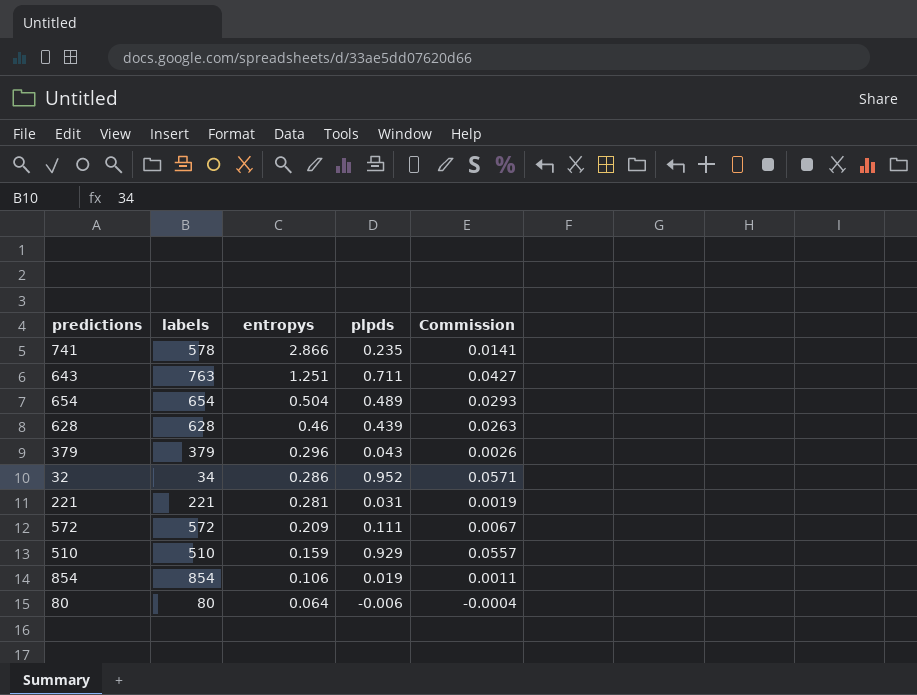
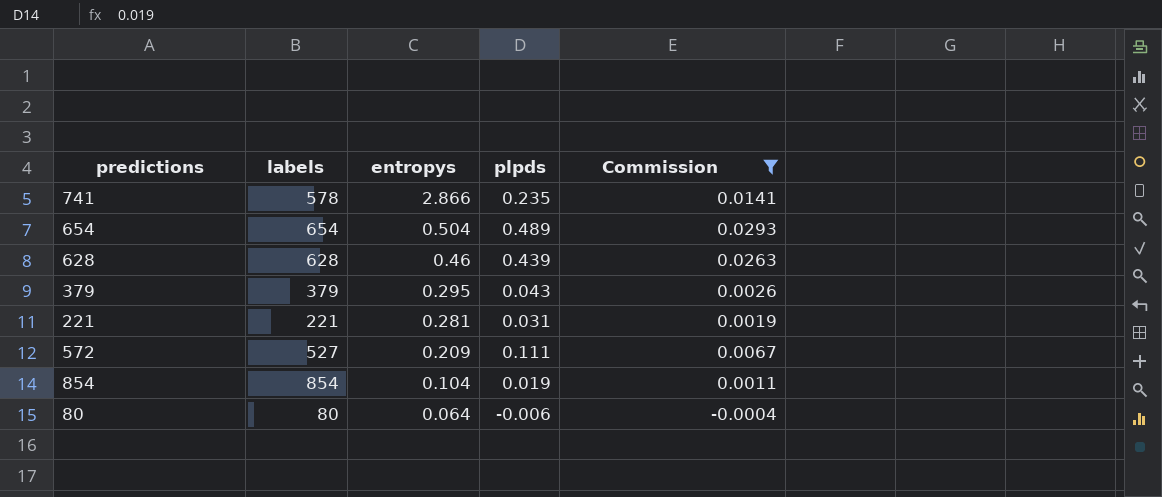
filter: none -> Commission <= 0.0293
379 | entropys: 0.296 -> 0.295
572 | labels: 572 -> 527
854 | entropys: 0.106 -> 0.104

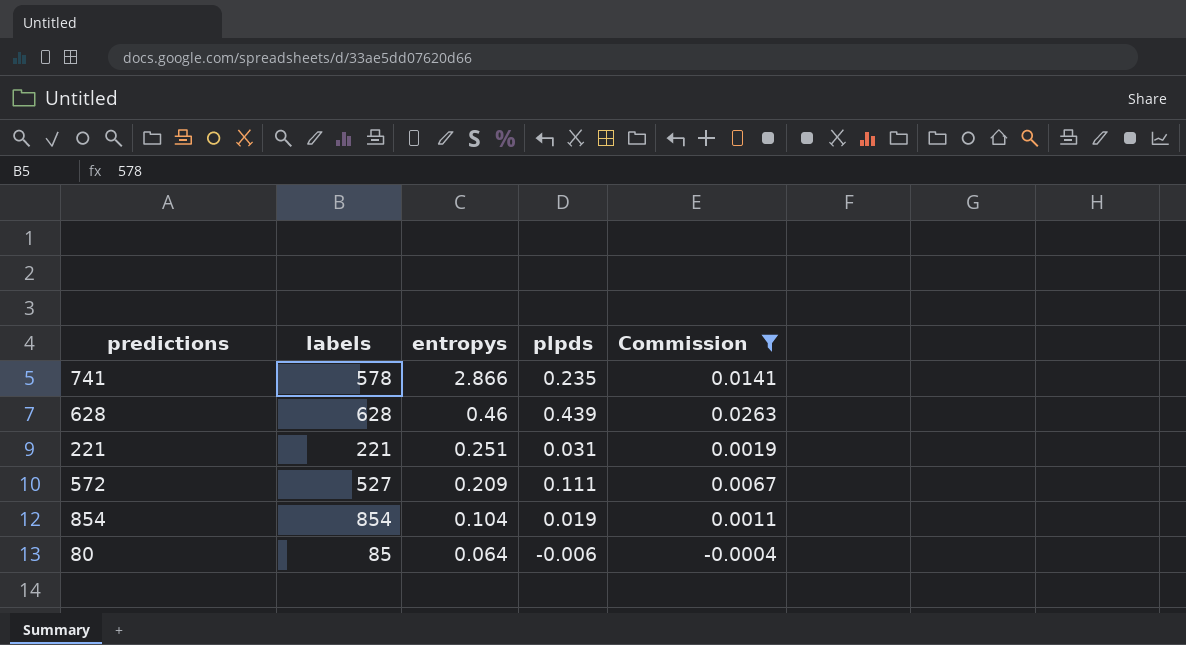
row 654: 654 | 0.504 | 0.489 | 0.0293 -> none
row 379: 379 | 0.295 | 0.043 | 0.0026 -> none
221 | entropys: 0.281 -> 0.251
80 | labels: 80 -> 85

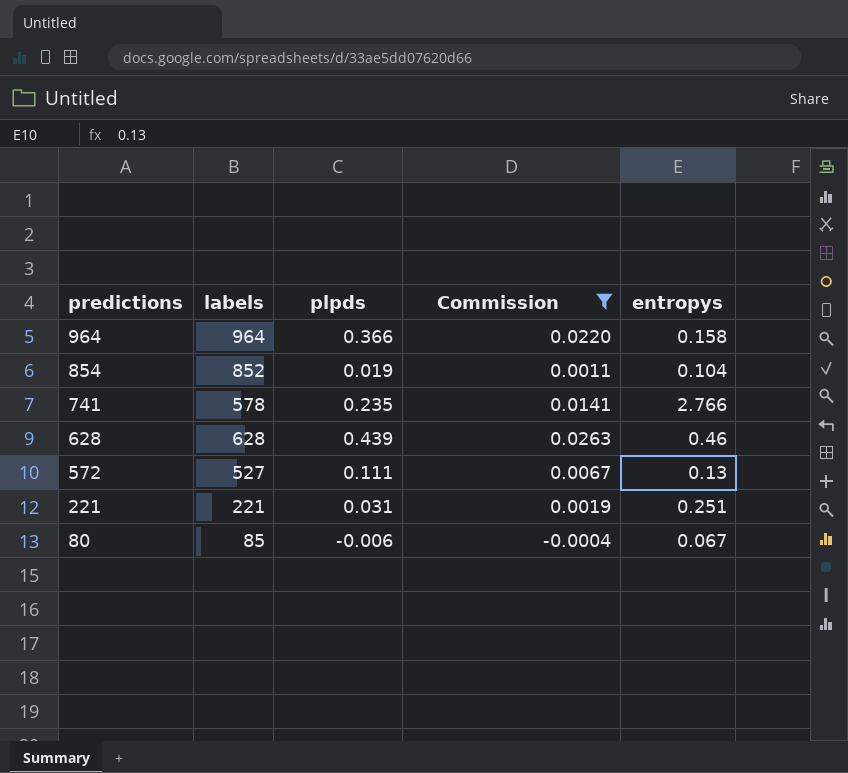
row order: entropys descending -> predictions descending
column entropys | position: 3 -> 5
row 964: none -> 964 | 0.366 | 0.0220 | 0.158
854 | labels: 854 -> 852
741 | entropys: 2.866 -> 2.766
572 | entropys: 0.209 -> 0.13
80 | entropys: 0.064 -> 0.067

